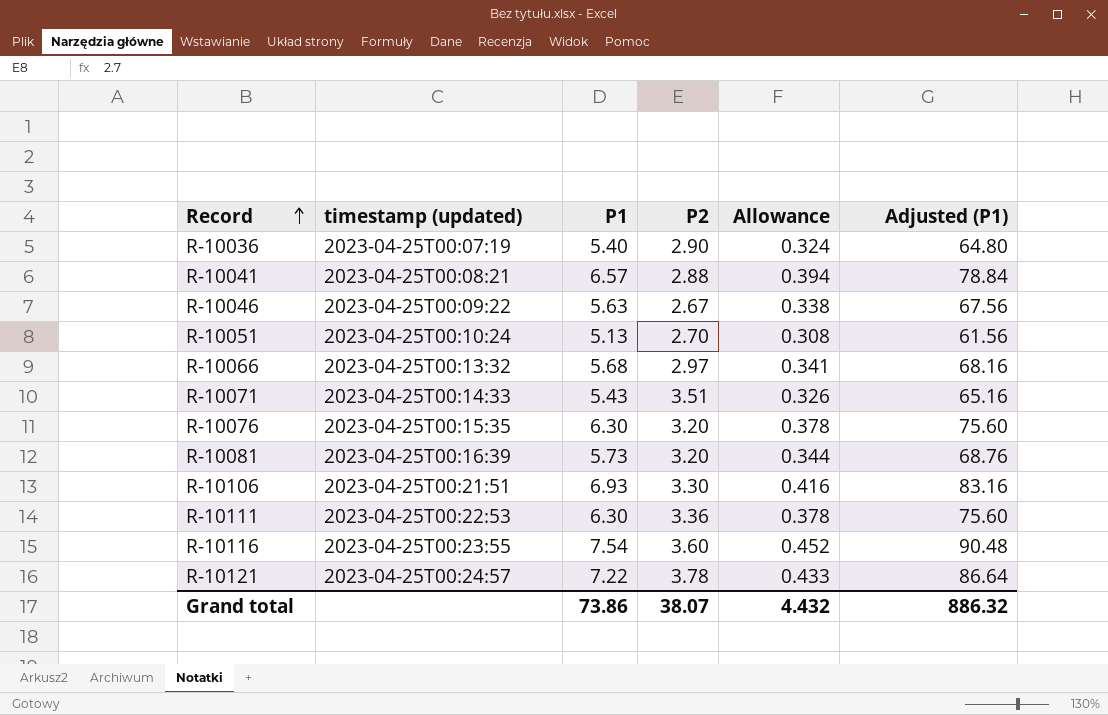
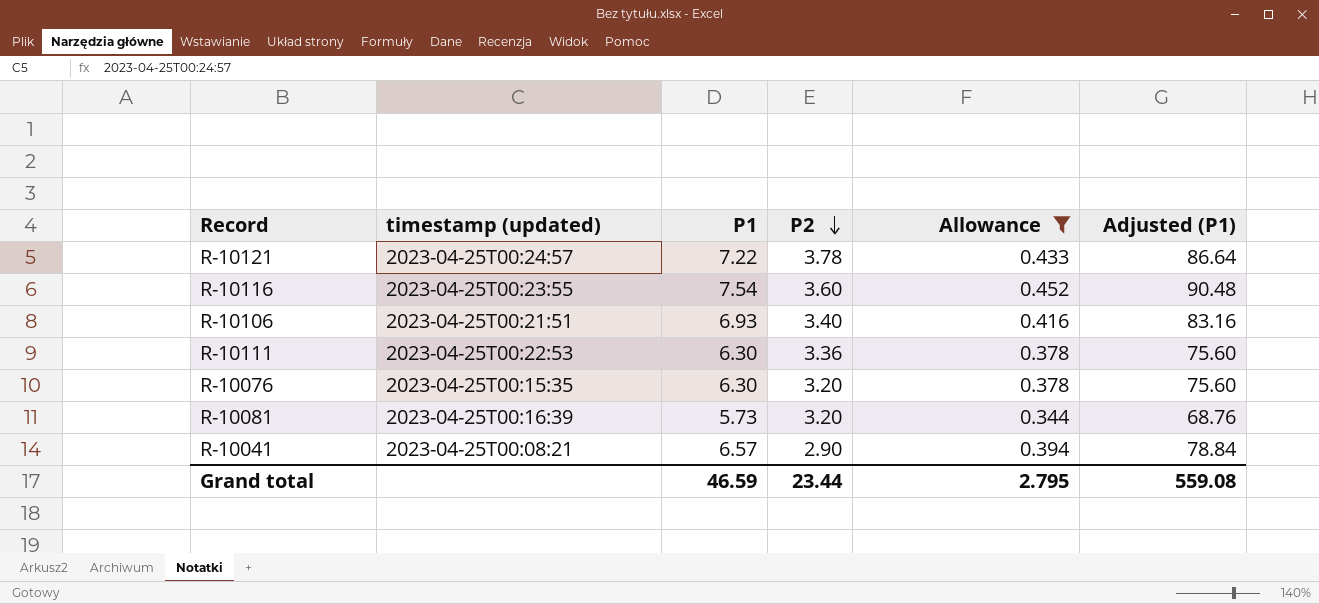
filter: none -> Allowance >= 0.344
row order: Record ascending -> P2 descending
R-10106 | P2: 3.30 -> 3.40
R-10041 | P2: 2.88 -> 2.90
Grand total | P1: 73.86 -> 46.59
Grand total | P2: 38.07 -> 23.44
Grand total | Allowance: 4.432 -> 2.795
Grand total | Adjusted (P1): 886.32 -> 559.08

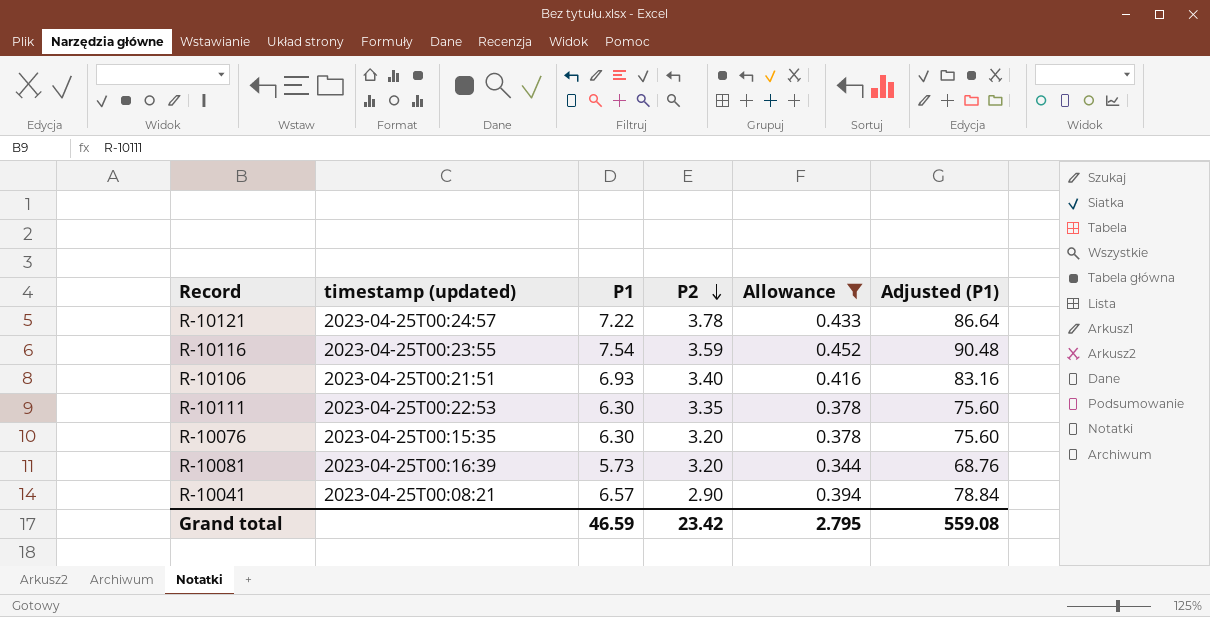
R-10116 | P2: 3.60 -> 3.59
R-10111 | P2: 3.36 -> 3.35
Grand total | P2: 23.44 -> 23.42

